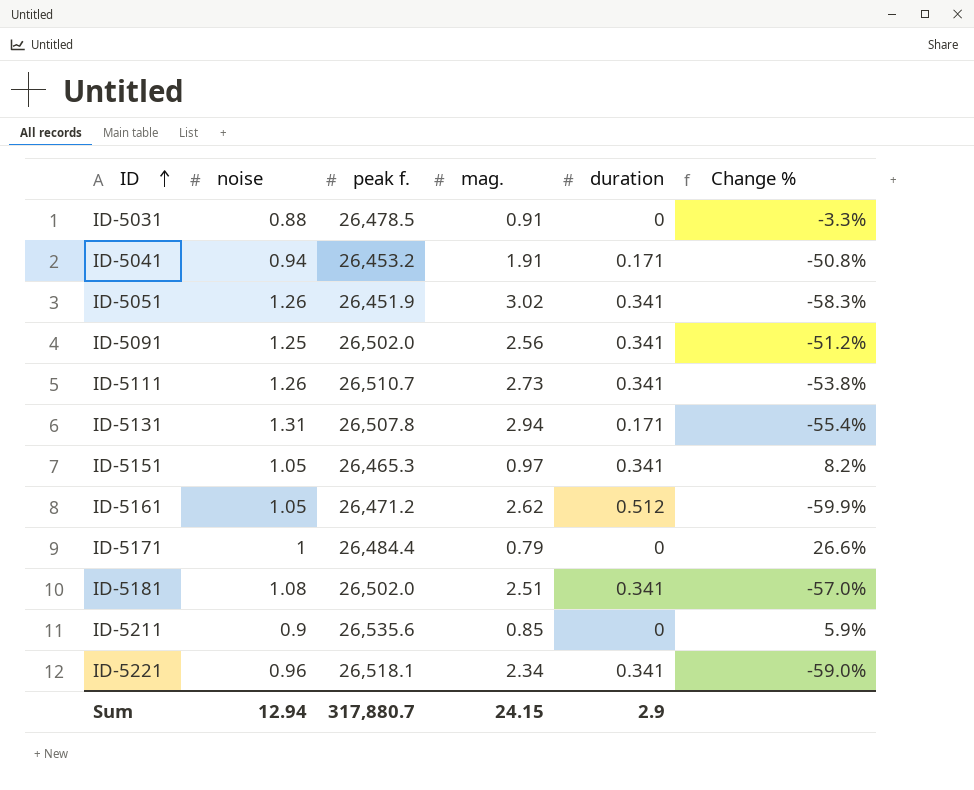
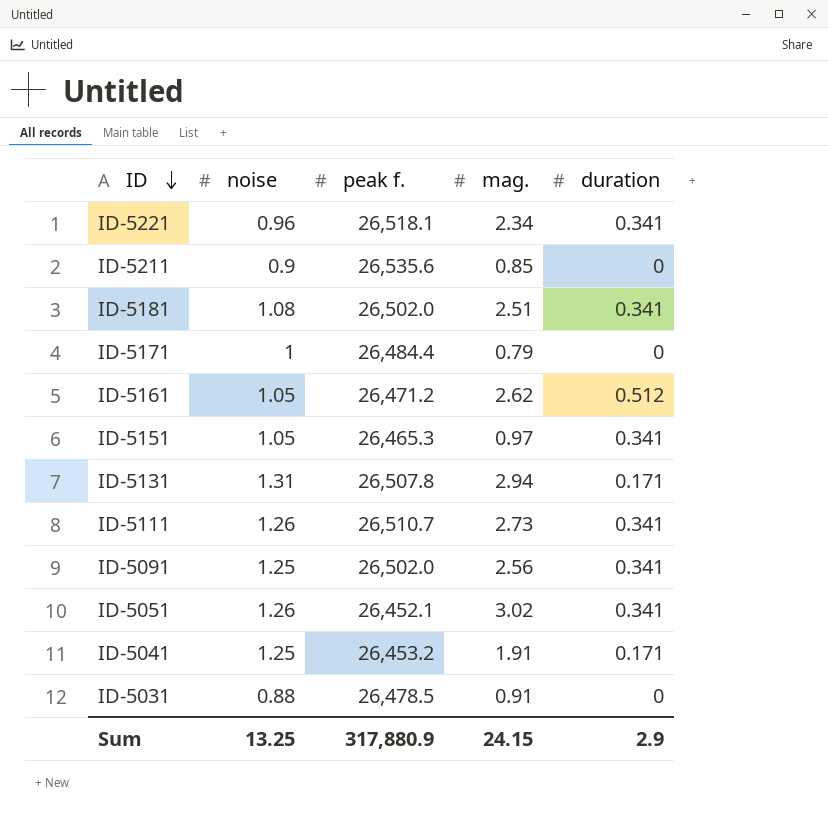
row order: ID ascending -> ID descending
column Change % | formula: ([noise] - [mag.]) / [mag.] -> none
ID-5051 | peak f.: 26,451.9 -> 26,452.1
ID-5041 | noise: 0.94 -> 1.25
Sum | noise: 12.94 -> 13.25
Sum | peak f.: 317,880.7 -> 317,880.9

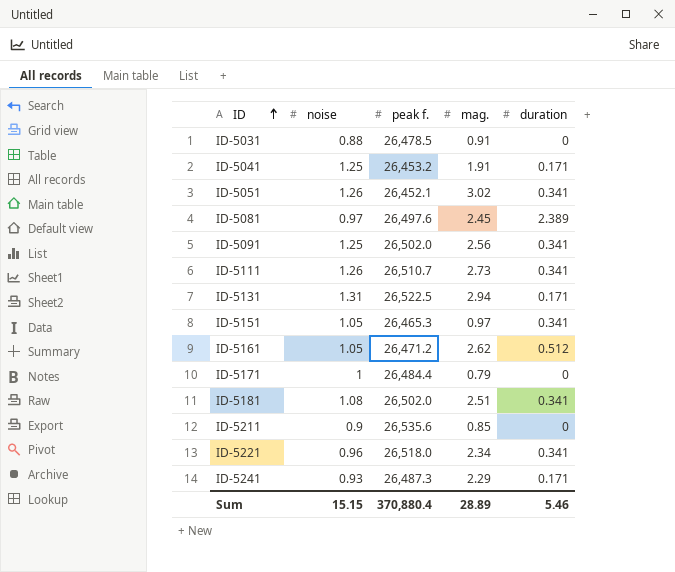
row order: ID descending -> ID ascending
row ID-5081: none -> 0.97 | 26,497.6 | 2.45 | 2.389
ID-5131 | peak f.: 26,507.8 -> 26,522.5
ID-5221 | peak f.: 26,518.1 -> 26,518.0
row ID-5241: none -> 0.93 | 26,487.3 | 2.29 | 0.171
Sum | noise: 13.25 -> 15.15
Sum | peak f.: 317,880.9 -> 370,880.4
Sum | mag.: 24.15 -> 28.89
Sum | duration: 2.9 -> 5.46

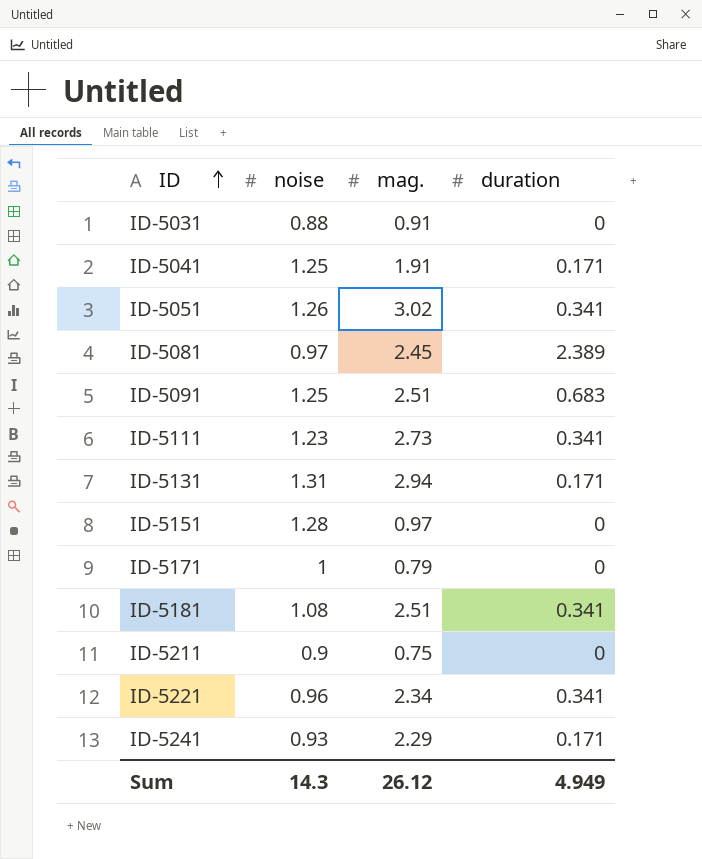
column peak f. | position: 3 -> none
row ID-5161: 1.05 | 26,471.2 | 2.62 | 0.512 -> none
ID-5091 | mag.: 2.56 -> 2.51
ID-5091 | duration: 0.341 -> 0.683
ID-5111 | noise: 1.26 -> 1.23
ID-5151 | noise: 1.05 -> 1.28
ID-5151 | duration: 0.341 -> 0
ID-5211 | mag.: 0.85 -> 0.75
Sum | noise: 15.15 -> 14.3
Sum | mag.: 28.89 -> 26.12
Sum | duration: 5.46 -> 4.949

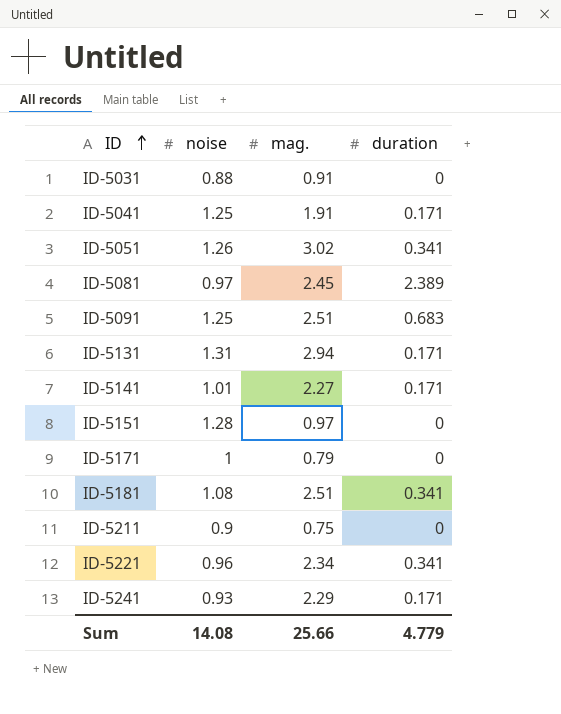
row ID-5111: 1.23 | 2.73 | 0.341 -> none
row ID-5141: none -> 1.01 | 2.27 | 0.171
Sum | noise: 14.3 -> 14.08
Sum | mag.: 26.12 -> 25.66
Sum | duration: 4.949 -> 4.779

